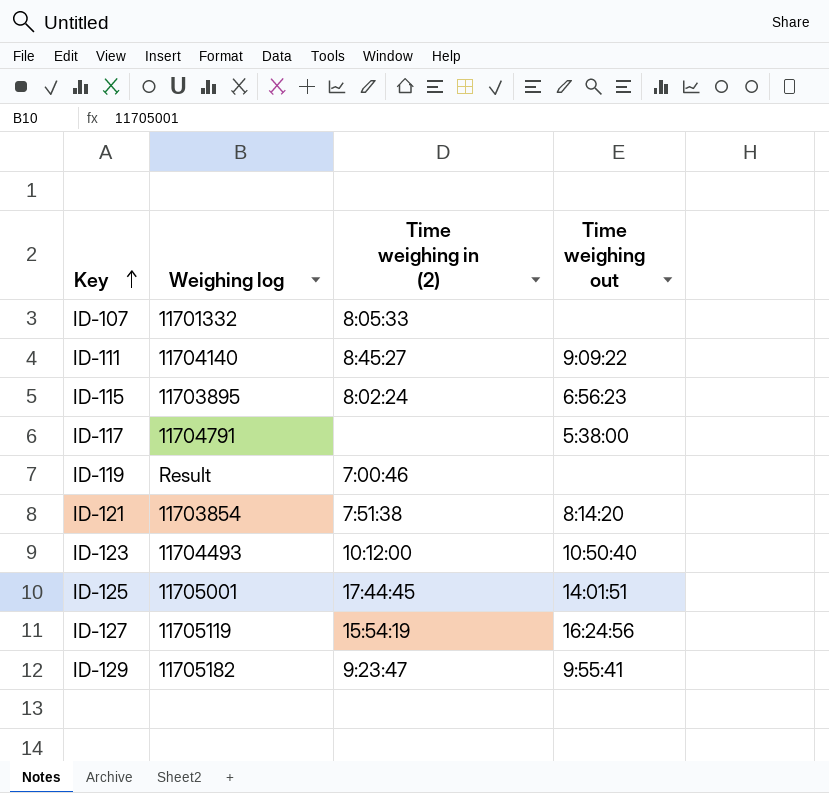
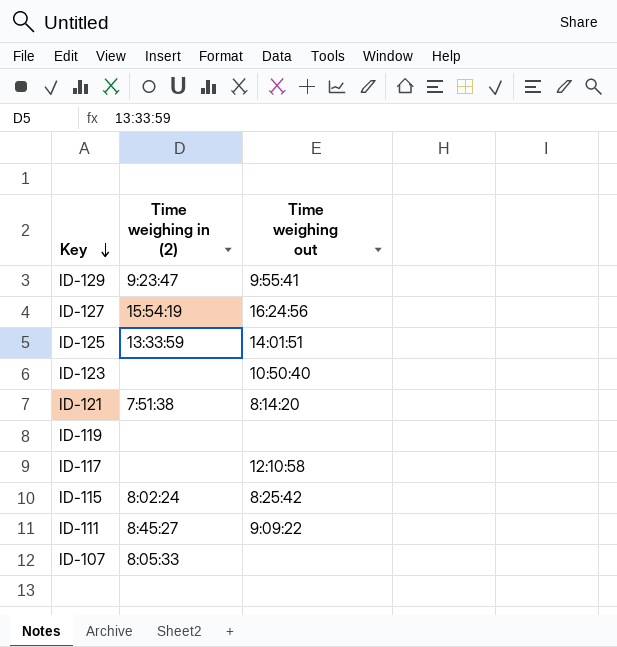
row order: Key ascending -> Key descending
column Weighing log | position: 2 -> none
ID-125 | Time weighing in (2): 17:44:45 -> 13:33:59
ID-123 | Time weighing in (2): 10:12:00 -> none
ID-119 | Time weighing in (2): 7:00:46 -> none
ID-117 | Time weighing out: 5:38:00 -> 12:10:58
ID-115 | Time weighing out: 6:56:23 -> 8:25:42

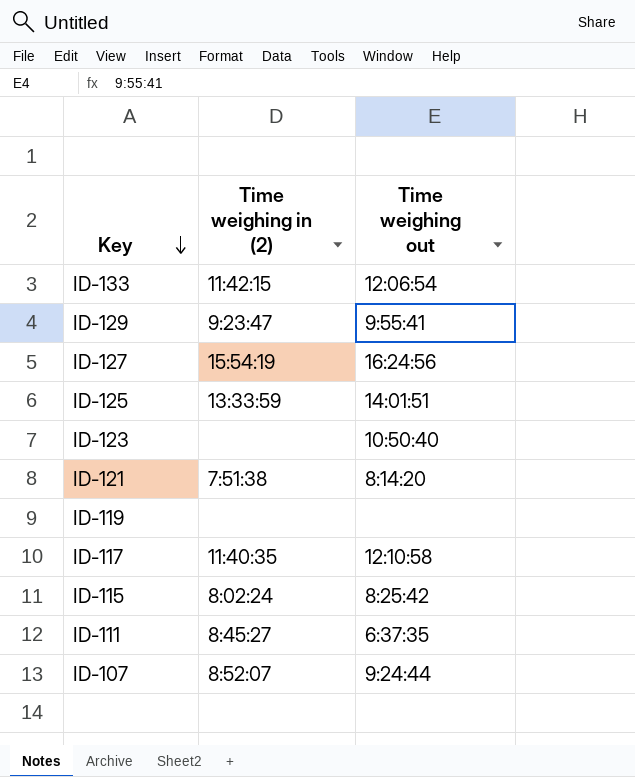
row ID-133: none -> 11:42:15 | 12:06:54
ID-117 | Time weighing in (2): none -> 11:40:35
ID-111 | Time weighing out: 9:09:22 -> 6:37:35
ID-107 | Time weighing in (2): 8:05:33 -> 8:52:07
ID-107 | Time weighing out: none -> 9:24:44

